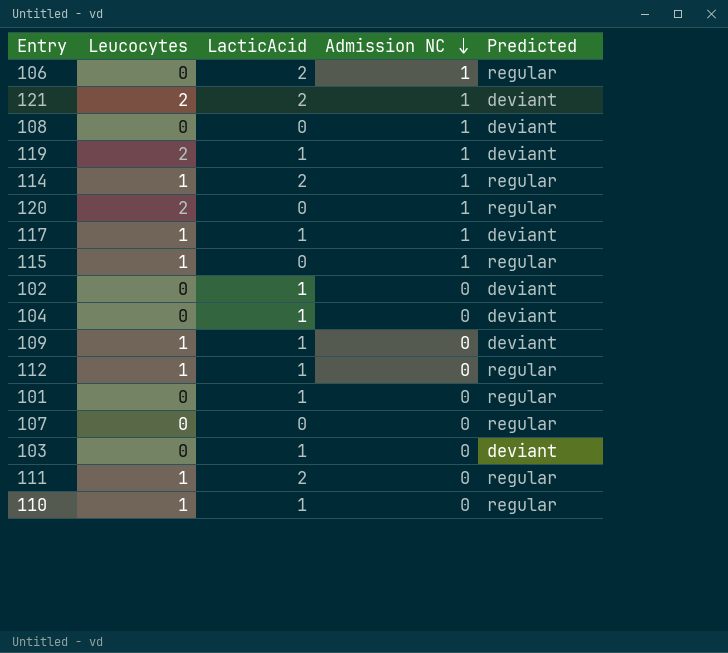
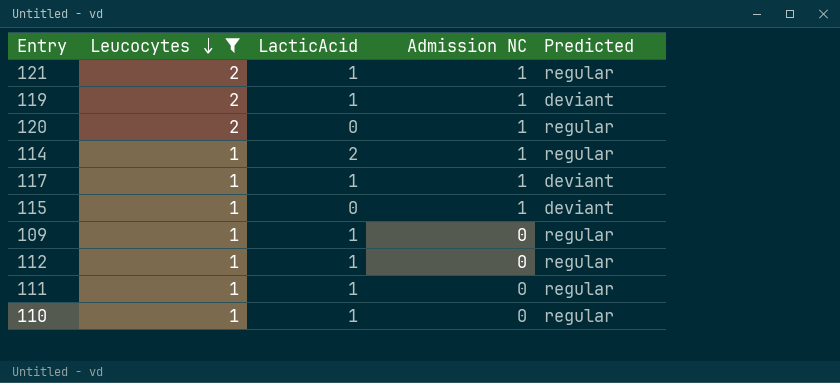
filter: none -> Leucocytes != 0
row order: Admission NC descending -> Leucocytes descending
121 | LacticAcid: 2 -> 1
121 | Predicted: deviant -> regular
115 | Predicted: regular -> deviant
109 | Predicted: deviant -> regular
111 | LacticAcid: 2 -> 1

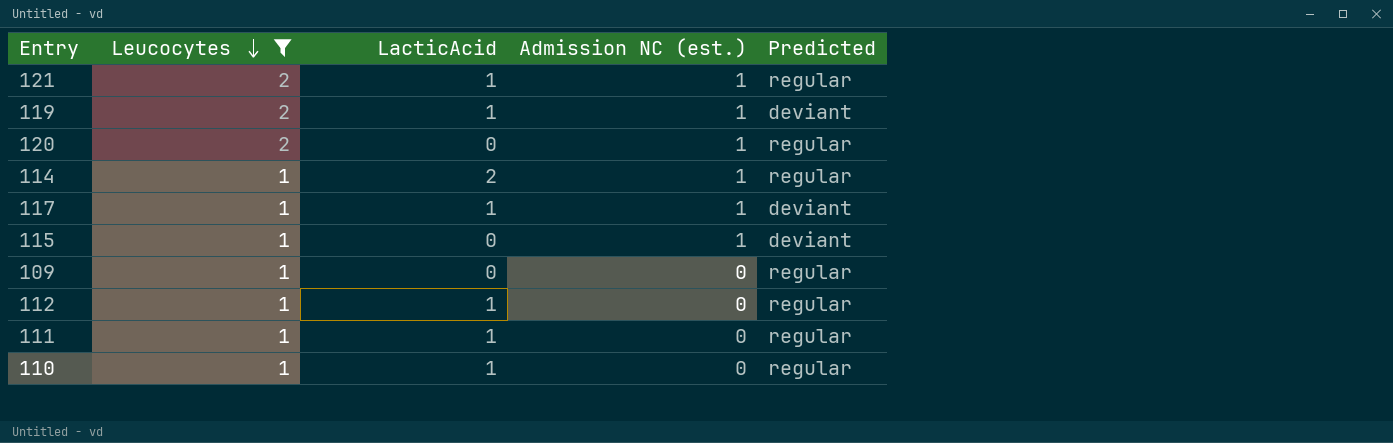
column name: Admission NC -> Admission NC (est.)
109 | LacticAcid: 1 -> 0

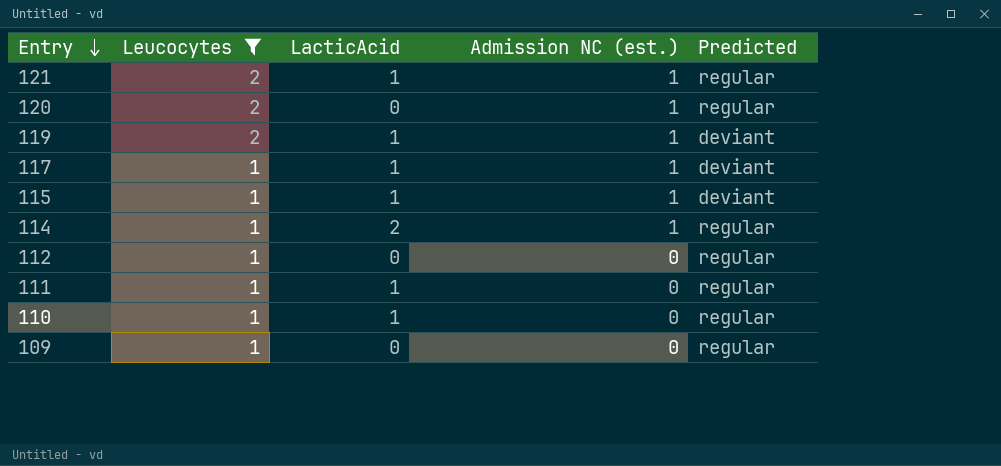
row order: Leucocytes descending -> Entry descending
115 | LacticAcid: 0 -> 1
112 | LacticAcid: 1 -> 0

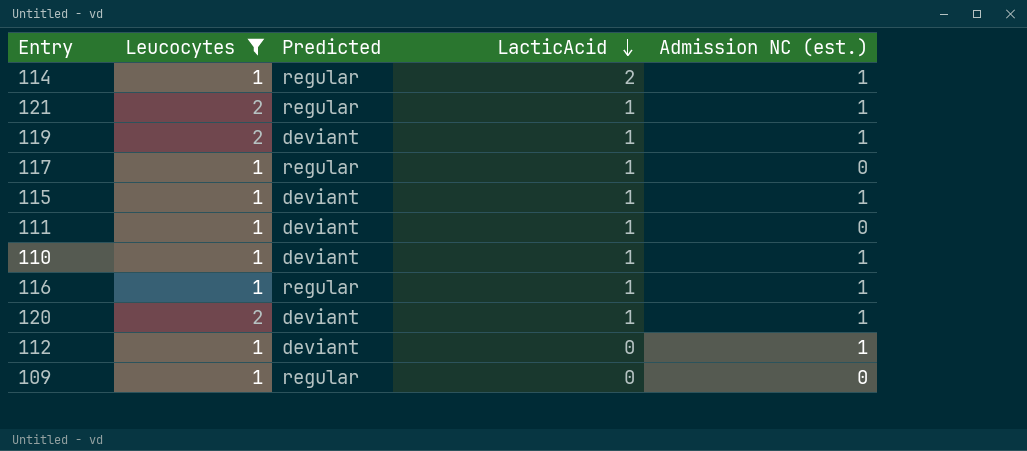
row order: Entry descending -> LacticAcid descending
column Predicted | position: 5 -> 3
117 | Predicted: deviant -> regular
117 | Admission NC (est.): 1 -> 0
111 | Predicted: regular -> deviant
110 | Predicted: regular -> deviant
110 | Admission NC (est.): 0 -> 1
row 116: none -> 1 | regular | 1 | 1
120 | Predicted: regular -> deviant
120 | LacticAcid: 0 -> 1
112 | Predicted: regular -> deviant
112 | Admission NC (est.): 0 -> 1

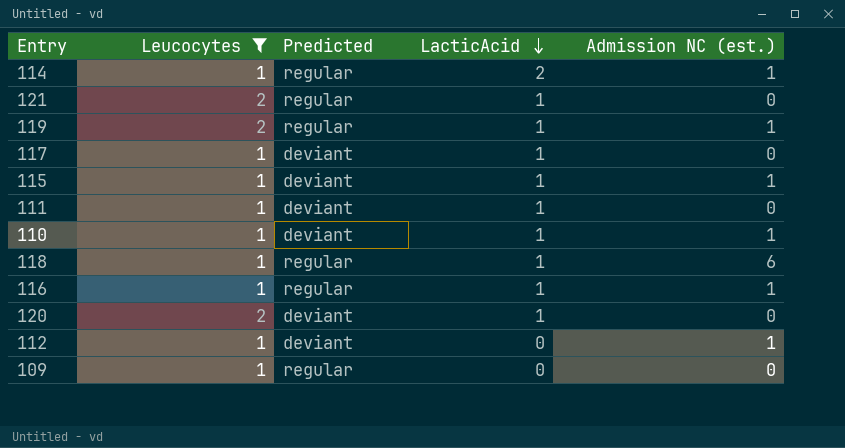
121 | Admission NC (est.): 1 -> 0
119 | Predicted: deviant -> regular
117 | Predicted: regular -> deviant
row 118: none -> 1 | regular | 1 | 6
120 | Admission NC (est.): 1 -> 0

